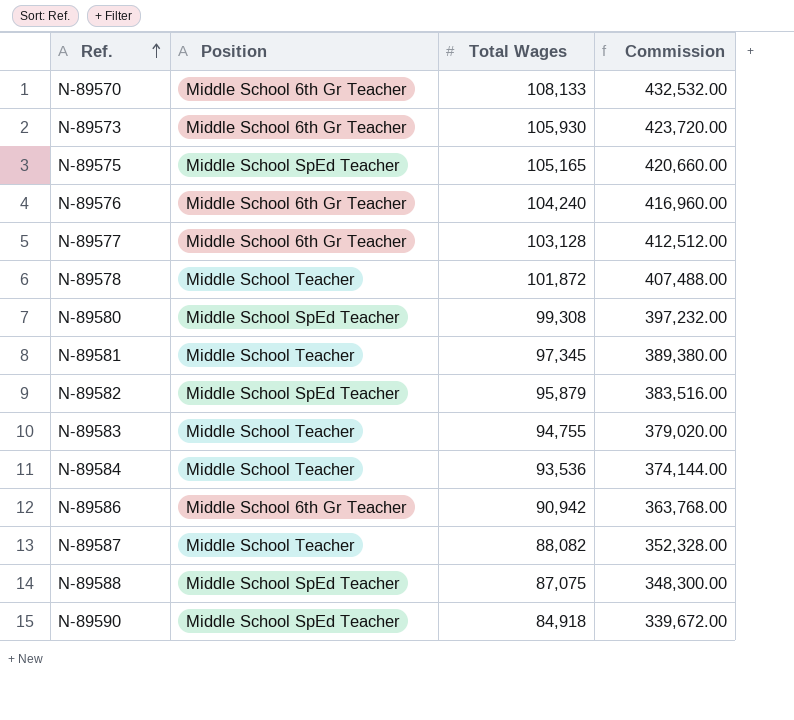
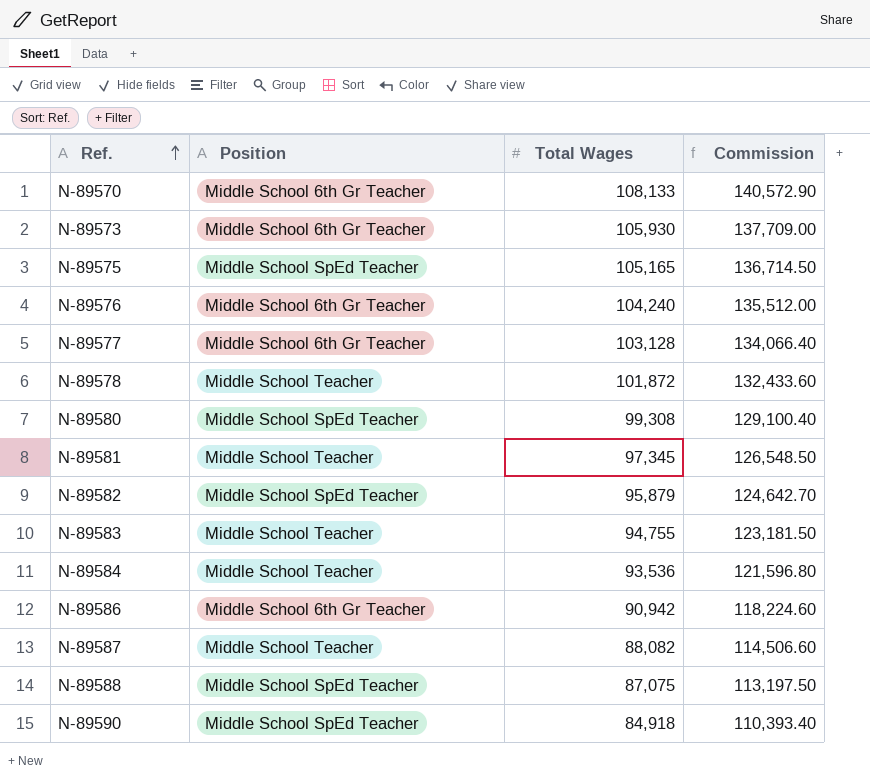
column Commission | formula: [Total Wages] * 4 -> [Total Wages] * 1.3

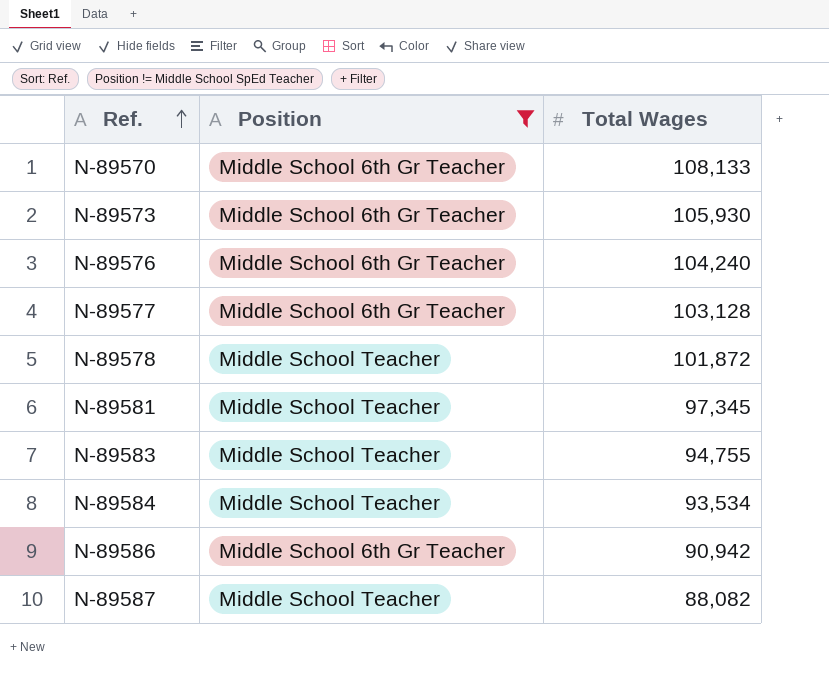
filter: none -> Position != Middle School SpEd Teacher
column Commission | formula: [Total Wages] * 1.3 -> none
N-89584 | Total Wages: 93,536 -> 93,534

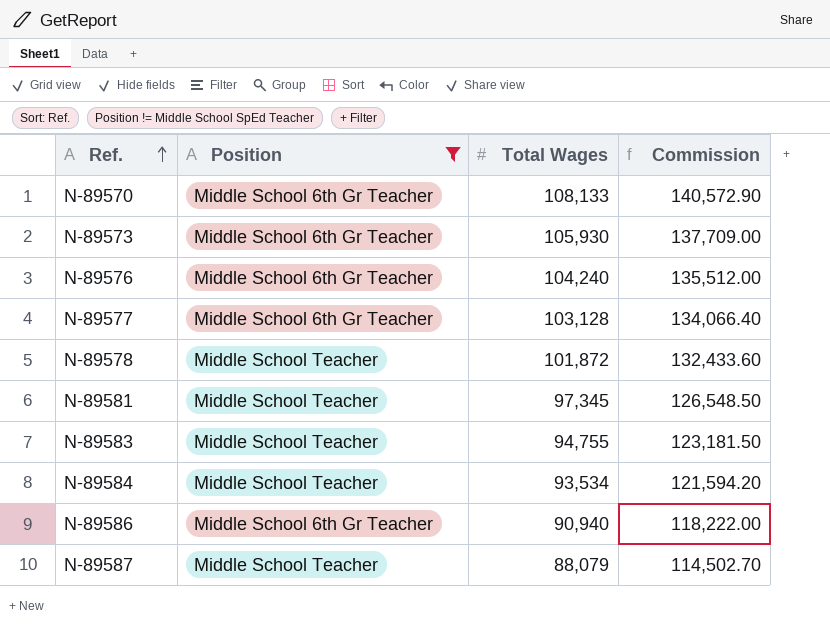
column Commission | formula: none -> [Total Wages] * 1.3
N-89586 | Total Wages: 90,942 -> 90,940
N-89587 | Total Wages: 88,082 -> 88,079

